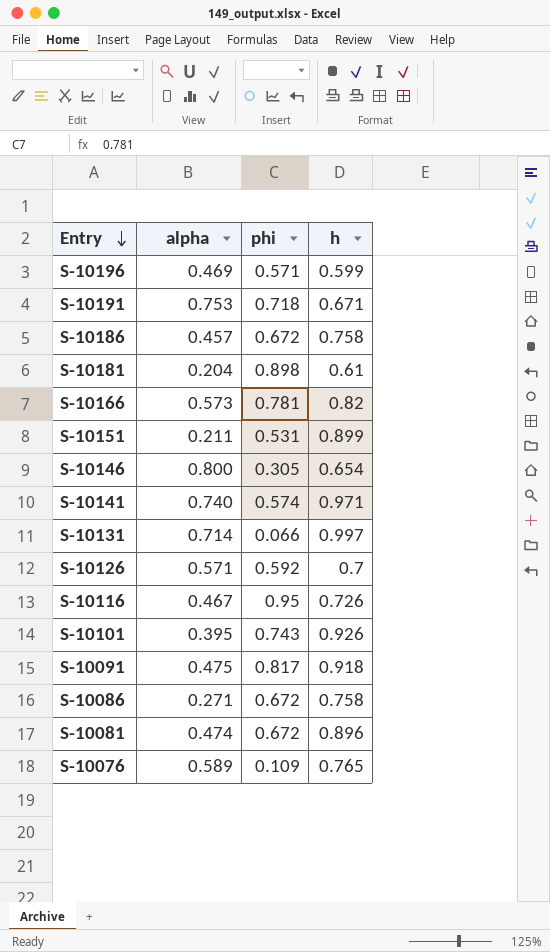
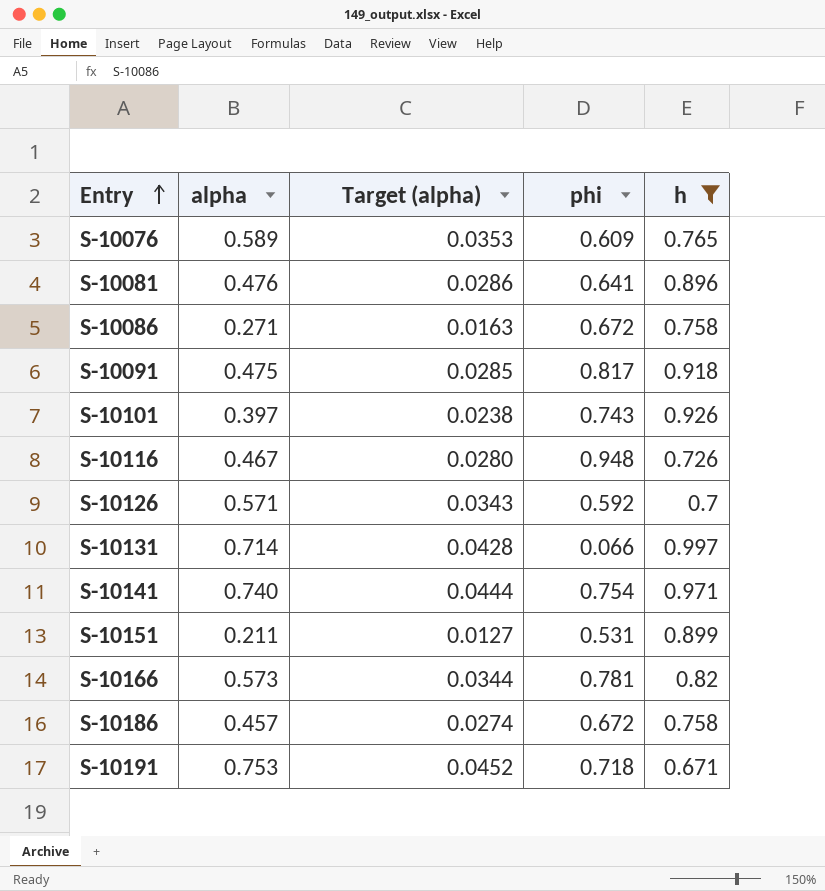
filter: none -> h >= 0.671
row order: Entry descending -> Entry ascending
column Target (alpha) | formula: none -> [alpha] * 0.06
S-10076 | phi: 0.109 -> 0.609
S-10081 | alpha: 0.474 -> 0.476
S-10081 | phi: 0.672 -> 0.641
S-10101 | alpha: 0.395 -> 0.397
S-10116 | phi: 0.95 -> 0.948
S-10141 | phi: 0.574 -> 0.754

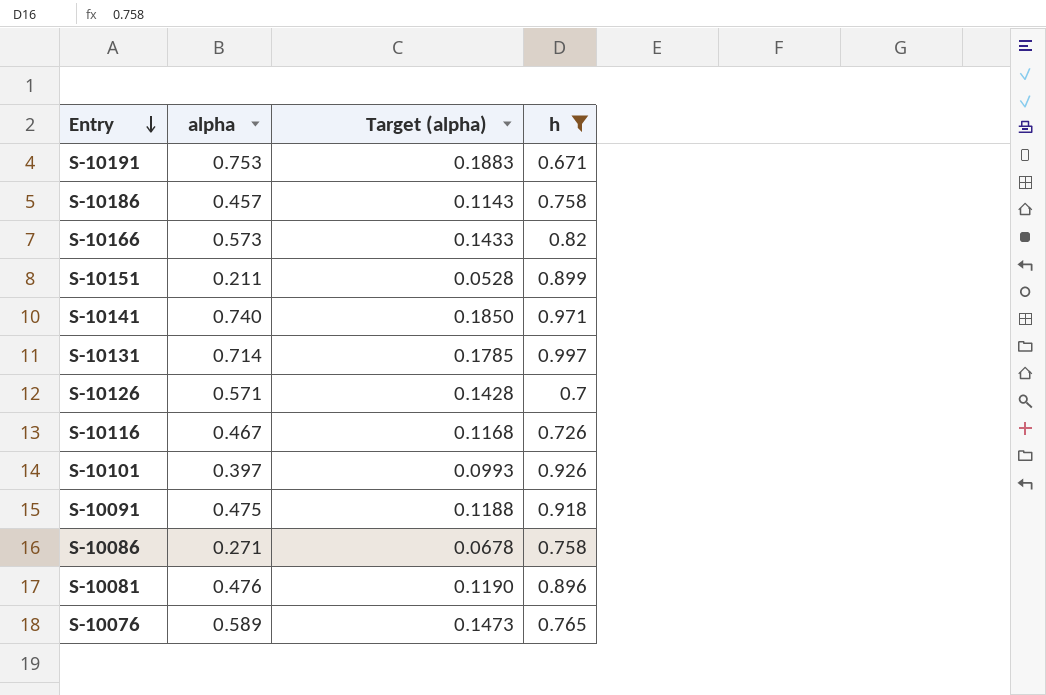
row order: Entry ascending -> Entry descending
column phi | position: 4 -> none
column Target (alpha) | formula: [alpha] * 0.06 -> [alpha] * 0.25

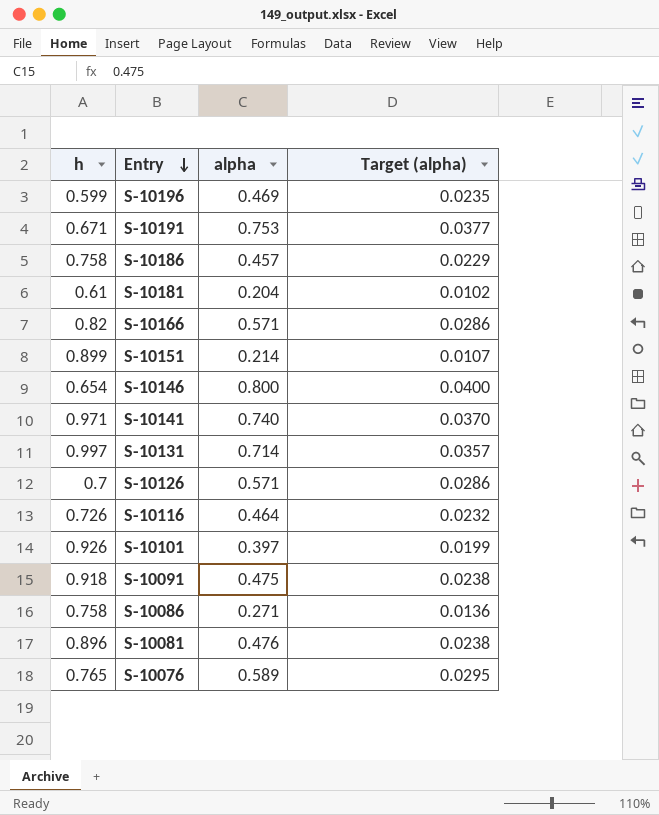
filter: h >= 0.671 -> none
column h | position: 4 -> 1
column Target (alpha) | formula: [alpha] * 0.25 -> [alpha] * 0.05
S-10166 | alpha: 0.573 -> 0.571
S-10151 | alpha: 0.211 -> 0.214
S-10116 | alpha: 0.467 -> 0.464

